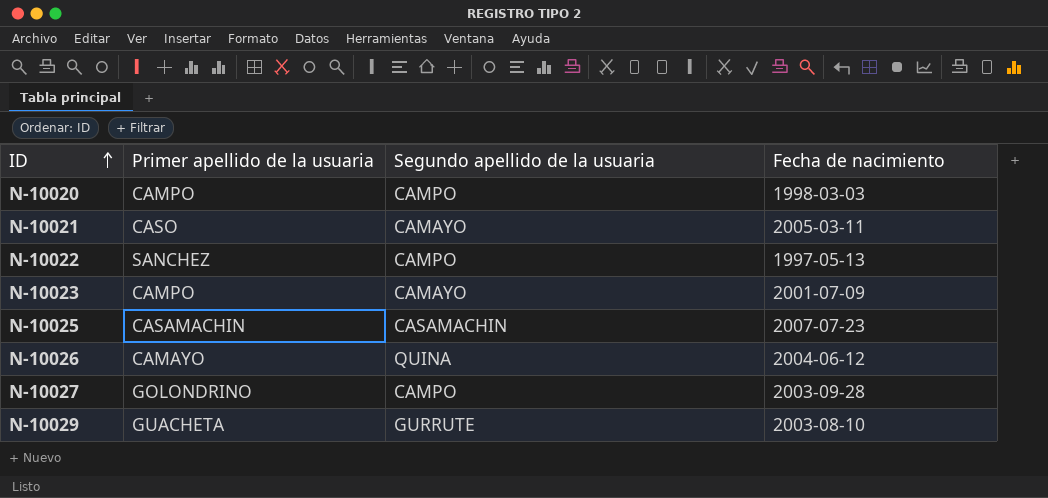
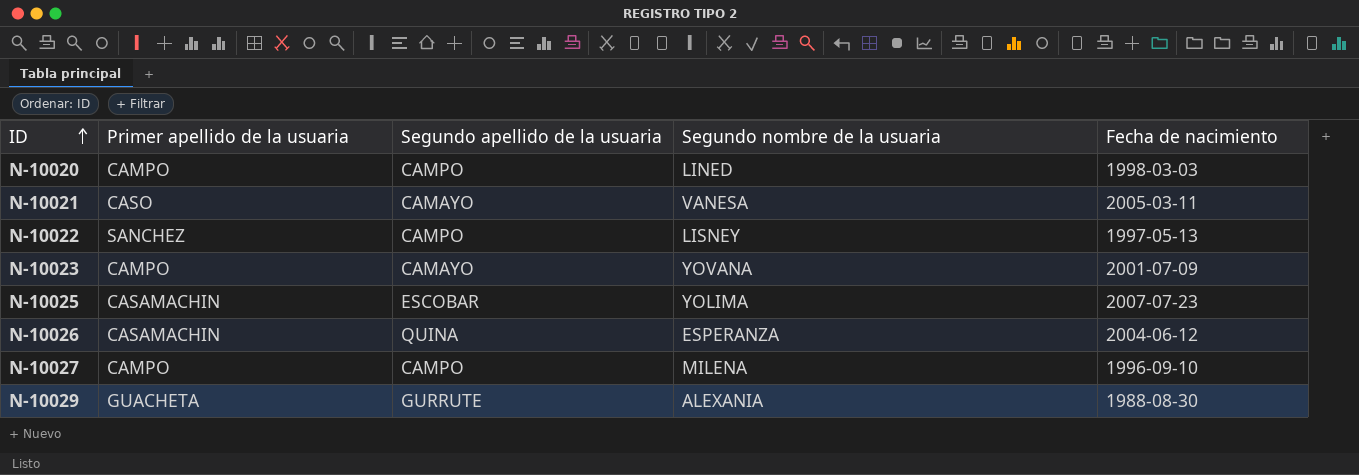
column Segundo nombre de la usuaria | position: none -> 4
N-10025 | Segundo apellido de la usuaria: CASAMACHIN -> ESCOBAR
N-10026 | Primer apellido de la usuaria: CAMAYO -> CASAMACHIN
N-10027 | Primer apellido de la usuaria: GOLONDRINO -> CAMPO
N-10027 | Fecha de nacimiento: 2003-09-28 -> 1996-09-10
N-10029 | Fecha de nacimiento: 2003-08-10 -> 1988-08-30

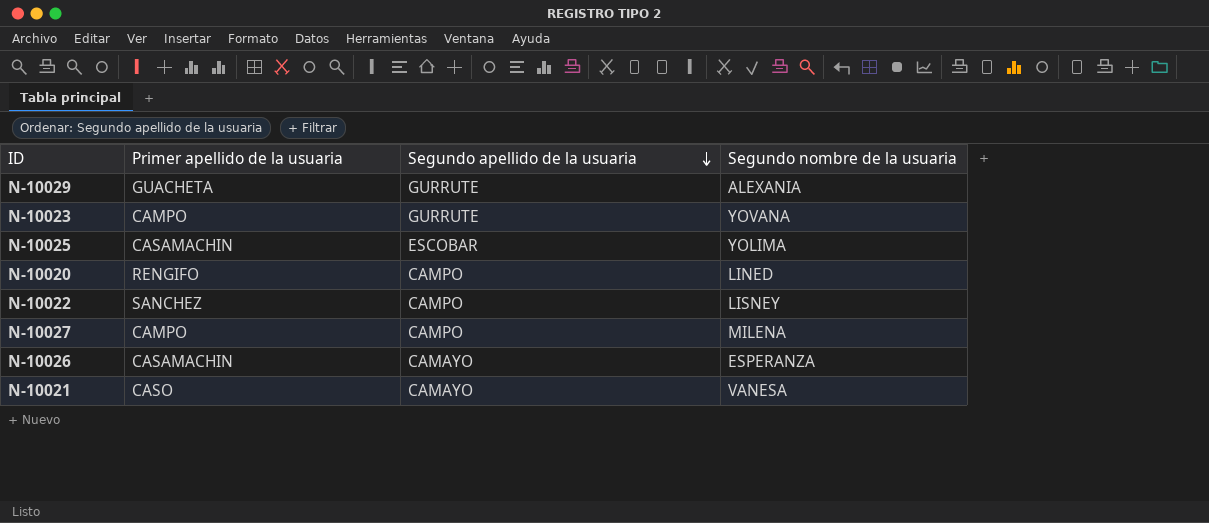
row order: ID ascending -> Segundo apellido de la usuaria descending
column Fecha de nacimiento | position: 5 -> none
N-10023 | Segundo apellido de la usuaria: CAMAYO -> GURRUTE
N-10020 | Primer apellido de la usuaria: CAMPO -> RENGIFO
N-10026 | Segundo apellido de la usuaria: QUINA -> CAMAYO

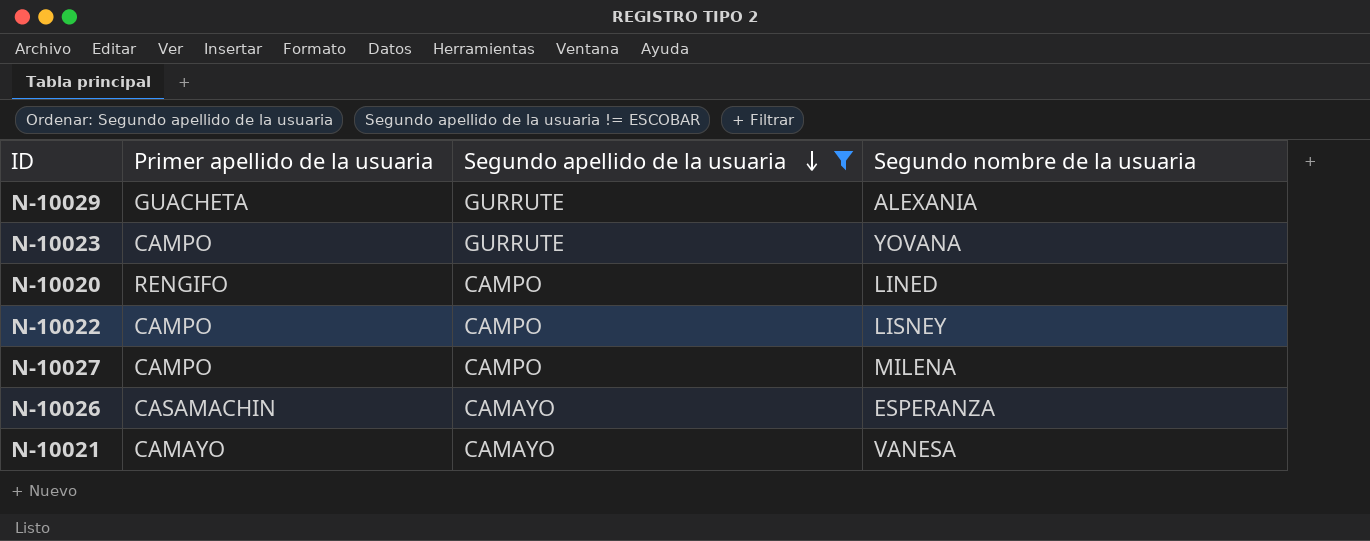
filter: none -> Segundo apellido de la usuaria != ESCOBAR
N-10022 | Primer apellido de la usuaria: SANCHEZ -> CAMPO
N-10021 | Primer apellido de la usuaria: CASO -> CAMAYO

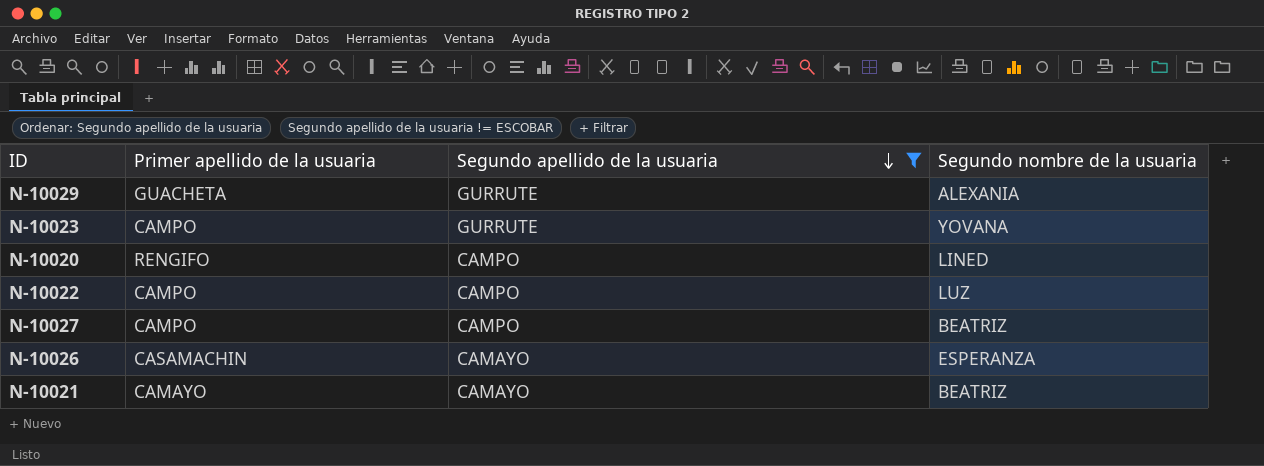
N-10022 | Segundo nombre de la usuaria: LISNEY -> LUZ
N-10027 | Segundo nombre de la usuaria: MILENA -> BEATRIZ
N-10021 | Segundo nombre de la usuaria: VANESA -> BEATRIZ

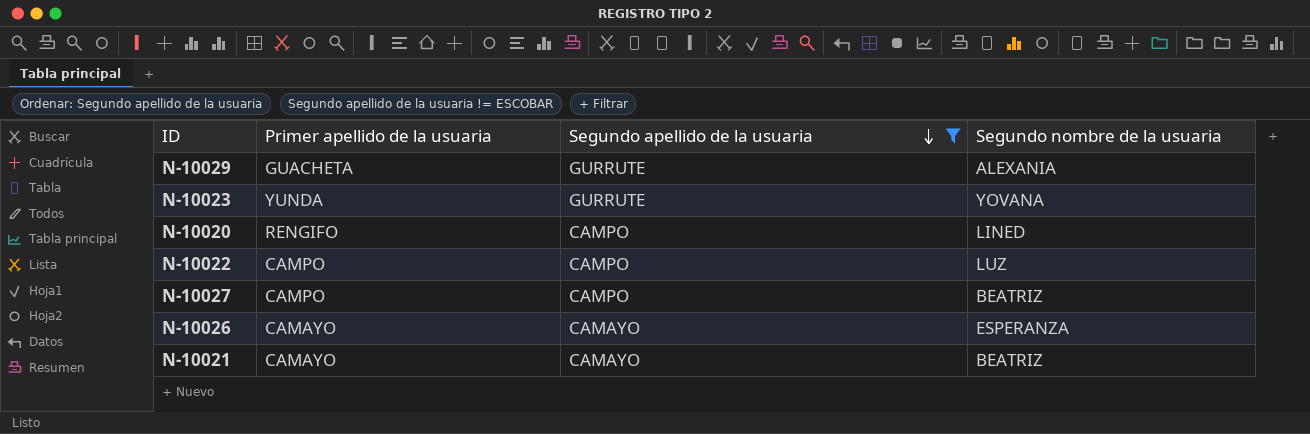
N-10023 | Primer apellido de la usuaria: CAMPO -> YUNDA
N-10026 | Primer apellido de la usuaria: CASAMACHIN -> CAMAYO

